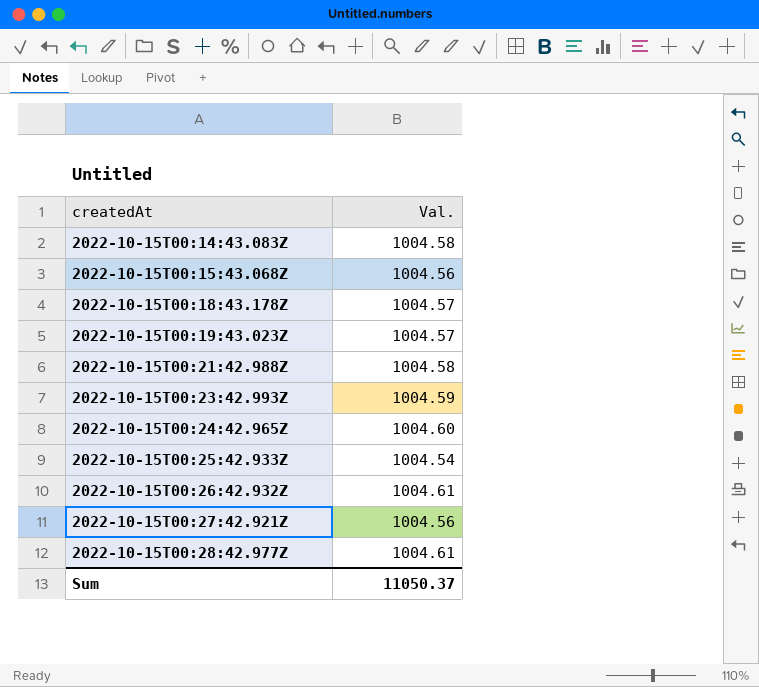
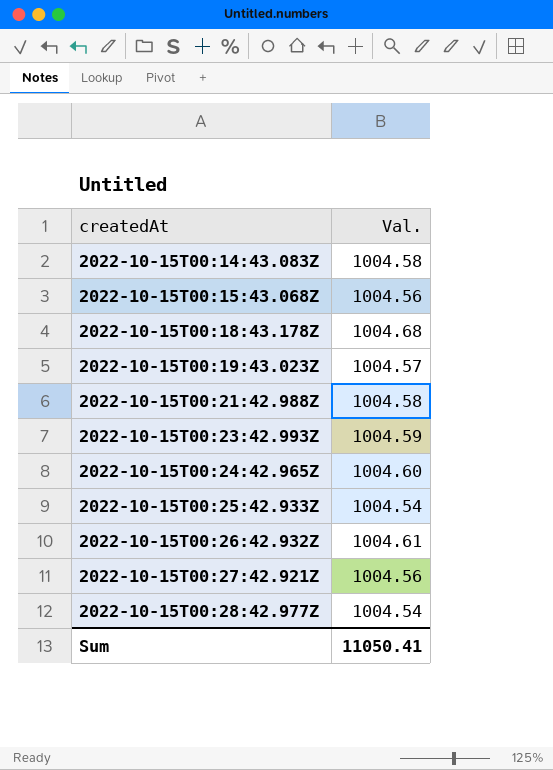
2022-10-15T00:18:43.178Z | Val.: 1004.57 -> 1004.68
2022-10-15T00:28:42.977Z | Val.: 1004.61 -> 1004.54
Sum | Val.: 11050.37 -> 11050.41

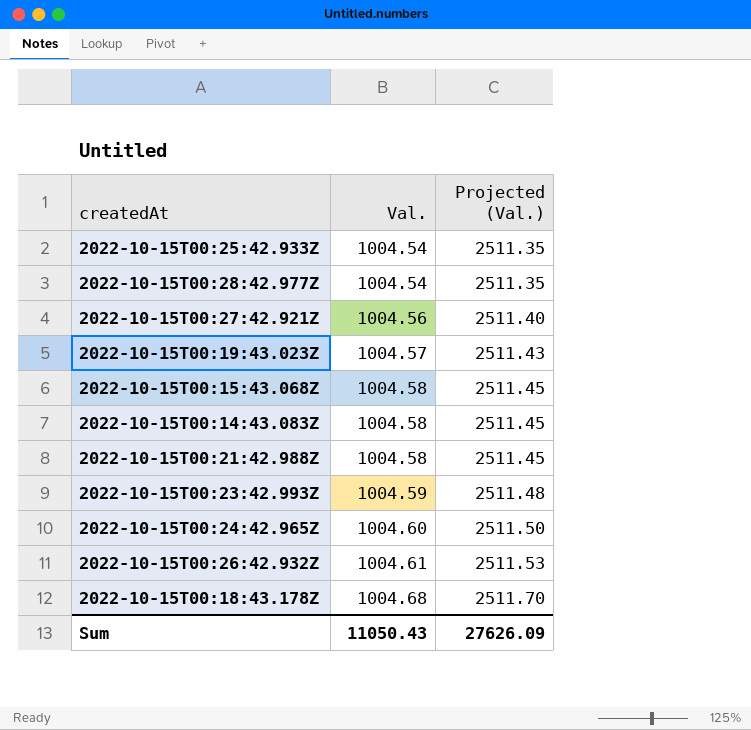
row order: createdAt ascending -> Val. ascending
column Projected (Val.) | formula: none -> [Val.] * 2.5
2022-10-15T00:15:43.068Z | Val.: 1004.56 -> 1004.58
Sum | Val.: 11050.41 -> 11050.43

